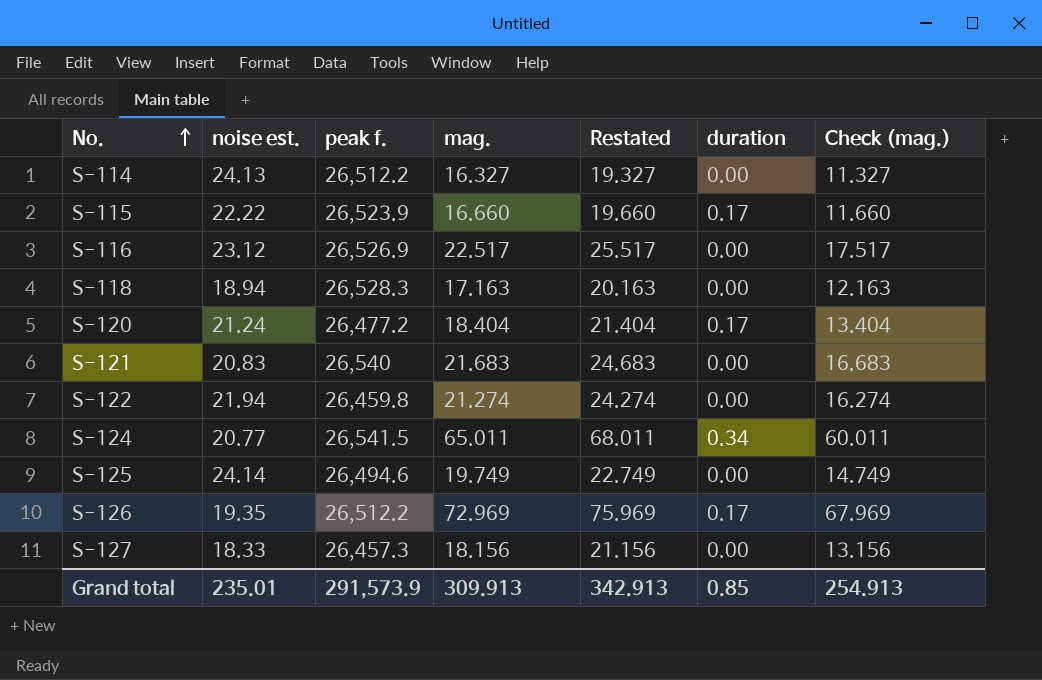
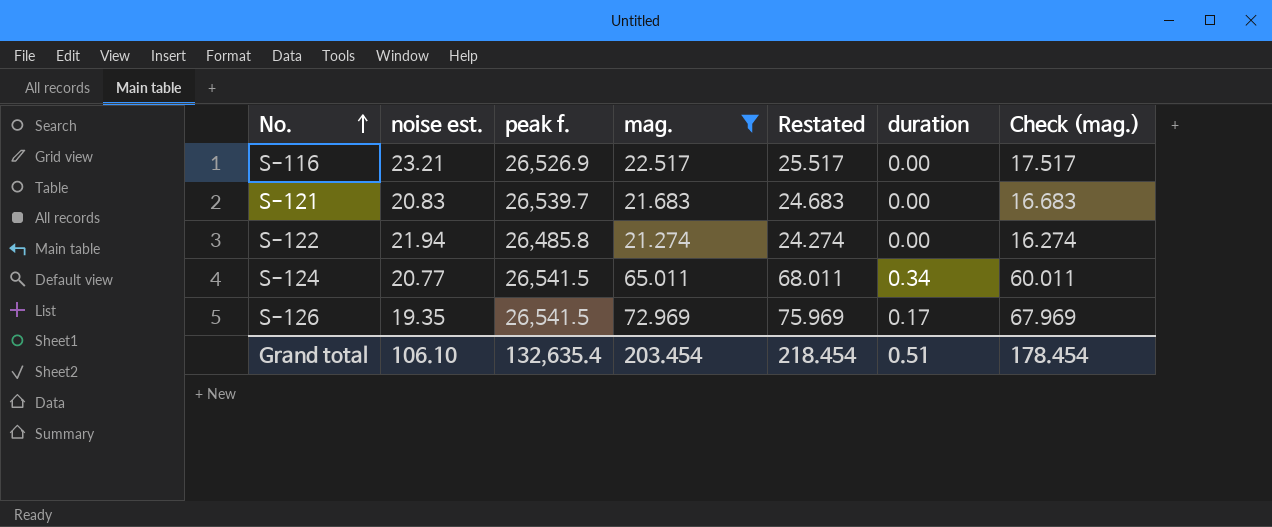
filter: none -> mag. >= 21.274
S-116 | noise est.: 23.12 -> 23.21
S-121 | peak f.: 26,540 -> 26,539.7
S-122 | peak f.: 26,459.8 -> 26,485.8
S-126 | peak f.: 26,512.2 -> 26,541.5
Grand total | noise est.: 235.01 -> 106.10
Grand total | peak f.: 291,573.9 -> 132,635.4
Grand total | mag.: 309.913 -> 203.454
Grand total | Restated: 342.913 -> 218.454
Grand total | duration: 0.85 -> 0.51
Grand total | Check (mag.): 254.913 -> 178.454

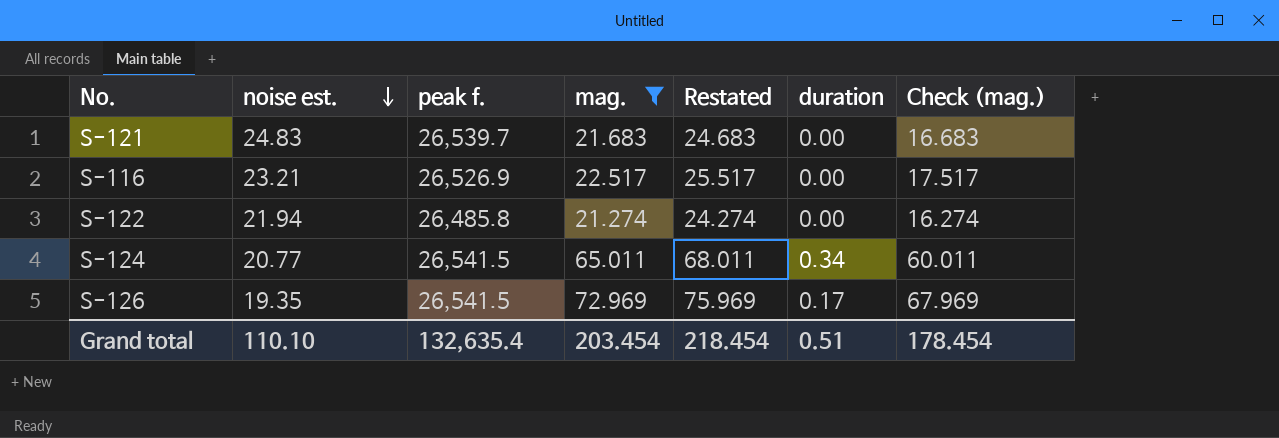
row order: No. ascending -> noise est. descending
S-121 | noise est.: 20.83 -> 24.83
Grand total | noise est.: 106.10 -> 110.10

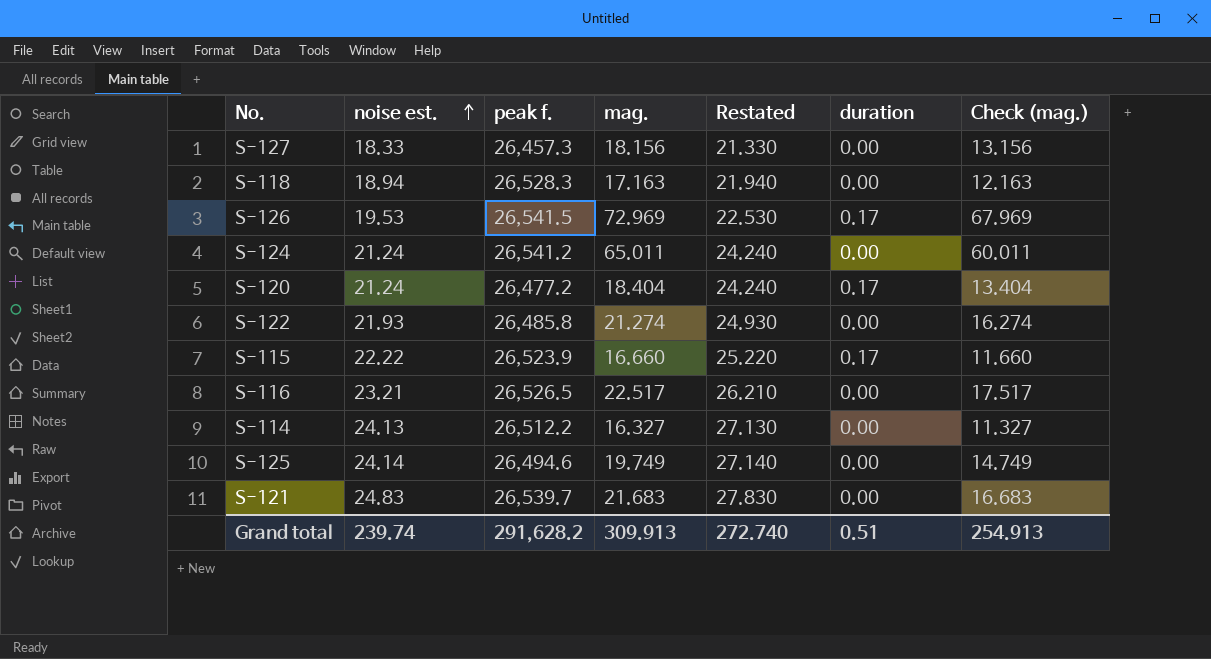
filter: mag. >= 21.274 -> none
row order: noise est. descending -> noise est. ascending
column Restated | formula: [mag.] + 3 -> [noise est.] + 3
S-126 | noise est.: 19.35 -> 19.53
S-124 | noise est.: 20.77 -> 21.24
S-124 | peak f.: 26,541.5 -> 26,541.2
S-124 | duration: 0.34 -> 0.00
S-122 | noise est.: 21.94 -> 21.93
S-116 | peak f.: 26,526.9 -> 26,526.5
Grand total | noise est.: 110.10 -> 239.74
Grand total | peak f.: 132,635.4 -> 291,628.2
Grand total | mag.: 203.454 -> 309.913
Grand total | Restated: 218.454 -> 272.740
Grand total | Check (mag.): 178.454 -> 254.913

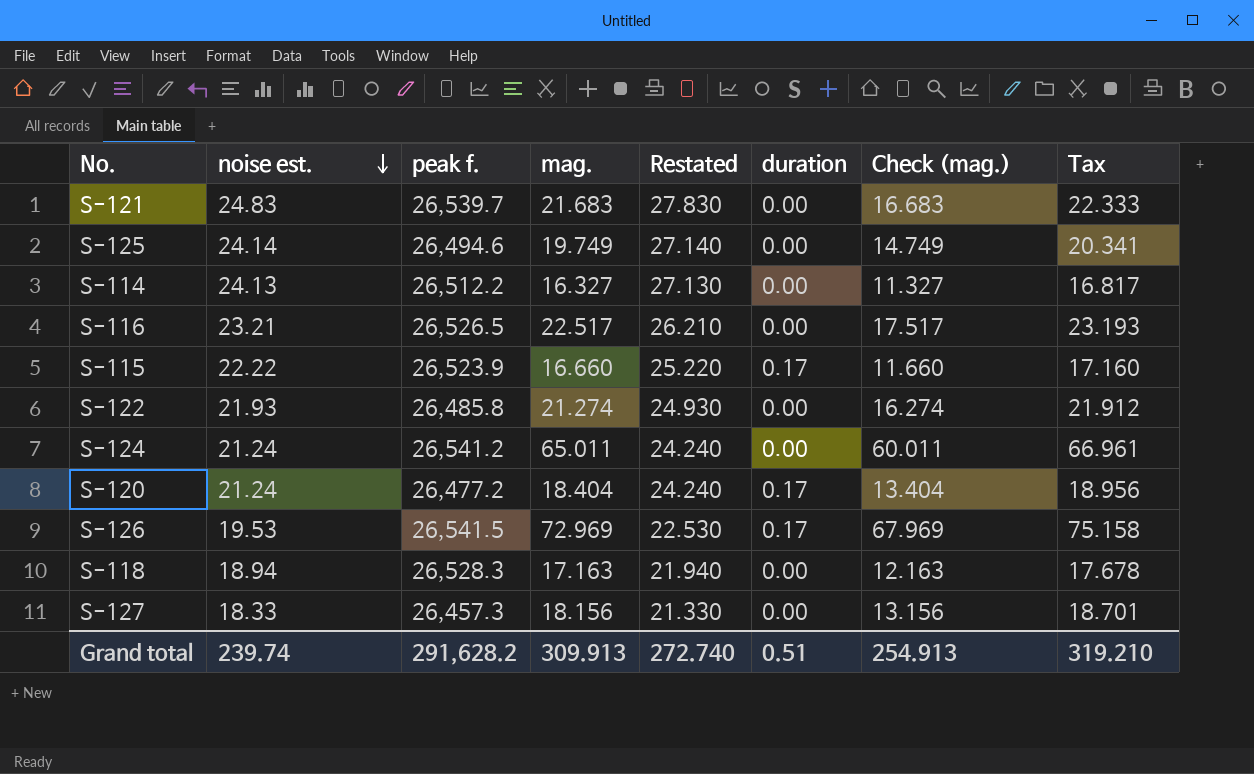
row order: noise est. ascending -> noise est. descending
column Tax | formula: none -> [mag.] * 1.03

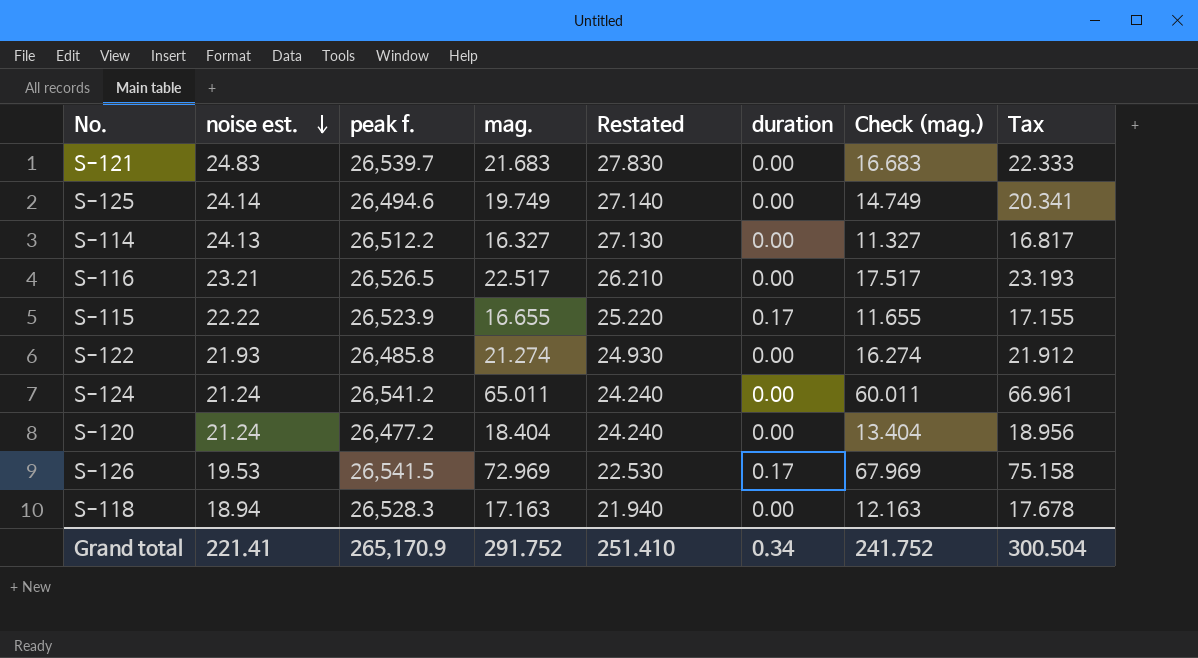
row S-127: 18.33 | 26,457.3 | 18.156 | 21.330 | 0.00 | 13.156 | 18.701 -> none
S-115 | mag.: 16.660 -> 16.655
S-115 | Check (mag.): 11.660 -> 11.655
S-115 | Tax: 17.160 -> 17.155
S-120 | duration: 0.17 -> 0.00
Grand total | noise est.: 239.74 -> 221.41
Grand total | peak f.: 291,628.2 -> 265,170.9
Grand total | mag.: 309.913 -> 291.752
Grand total | Restated: 272.740 -> 251.410
Grand total | duration: 0.51 -> 0.34
Grand total | Check (mag.): 254.913 -> 241.752
Grand total | Tax: 319.210 -> 300.504

